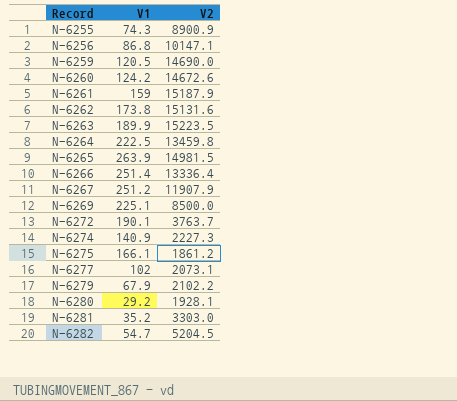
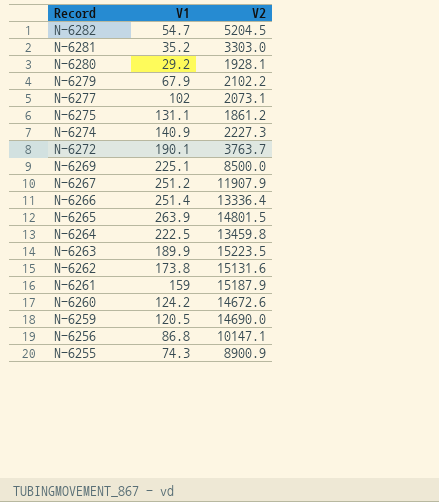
row order: Record ascending -> Record descending
N-6275 | V1: 166.1 -> 131.1
N-6265 | V2: 14981.5 -> 14801.5

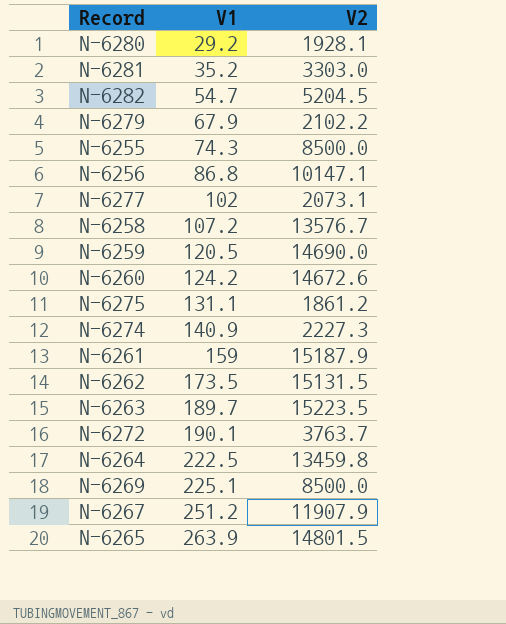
row order: Record descending -> V1 ascending
row N-6266: 251.4 | 13336.4 -> none
N-6255 | V2: 8900.9 -> 8500.0
row N-6258: none -> 107.2 | 13576.7
N-6262 | V1: 173.8 -> 173.5
N-6262 | V2: 15131.6 -> 15131.5
N-6263 | V1: 189.9 -> 189.7

